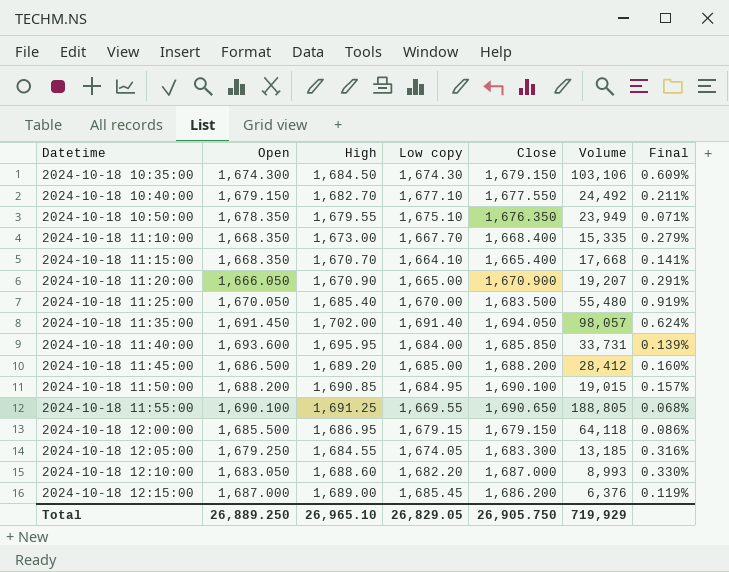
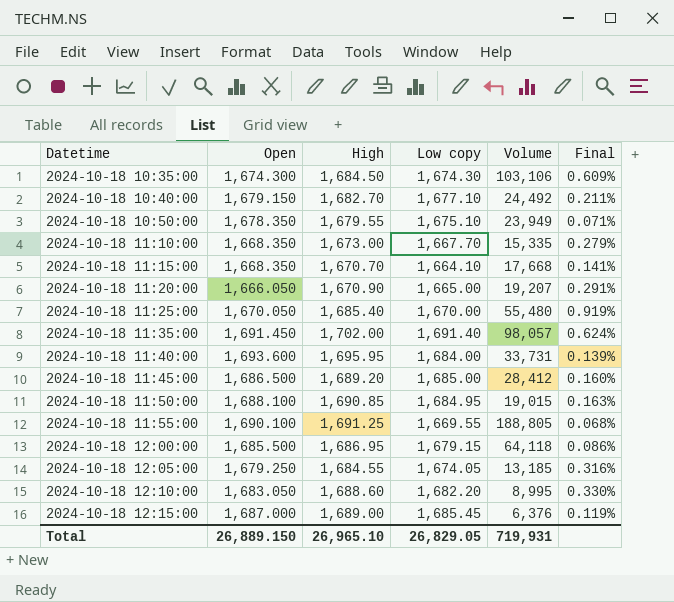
column Close | position: 5 -> none
2024-10-18 11:50:00 | Open: 1,688.200 -> 1,688.100
2024-10-18 11:50:00 | Final: 0.157% -> 0.163%
2024-10-18 12:10:00 | Volume: 8,993 -> 8,995
Total | Open: 26,889.250 -> 26,889.150
Total | Volume: 719,929 -> 719,931

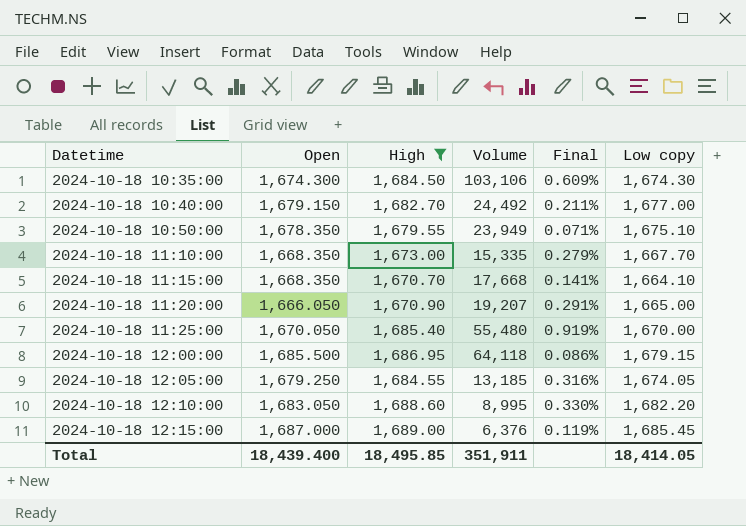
filter: none -> High <= 1,689.00
column Low copy | position: 4 -> 6
2024-10-18 10:40:00 | Low copy: 1,677.10 -> 1,677.00
Total | Open: 26,889.150 -> 18,439.400
Total | High: 26,965.10 -> 18,495.85
Total | Volume: 719,931 -> 351,911
Total | Low copy: 26,829.05 -> 18,414.05

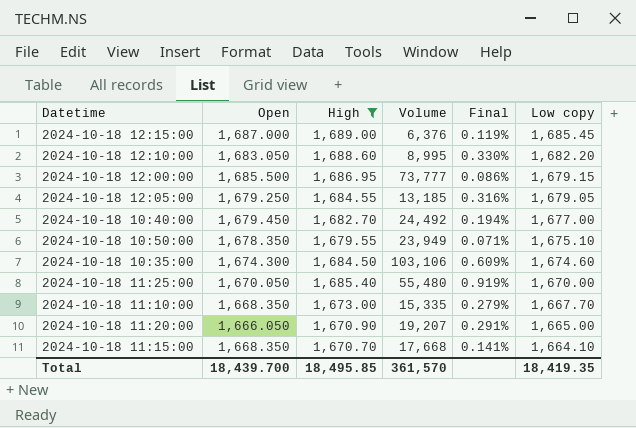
row order: Datetime ascending -> Low copy descending
2024-10-18 12:00:00 | Volume: 64,118 -> 73,777
2024-10-18 12:05:00 | Low copy: 1,674.05 -> 1,679.05
2024-10-18 10:40:00 | Open: 1,679.150 -> 1,679.450
2024-10-18 10:40:00 | Final: 0.211% -> 0.194%
2024-10-18 10:35:00 | Low copy: 1,674.30 -> 1,674.60
Total | Open: 18,439.400 -> 18,439.700
Total | Volume: 351,911 -> 361,570
Total | Low copy: 18,414.05 -> 18,419.35

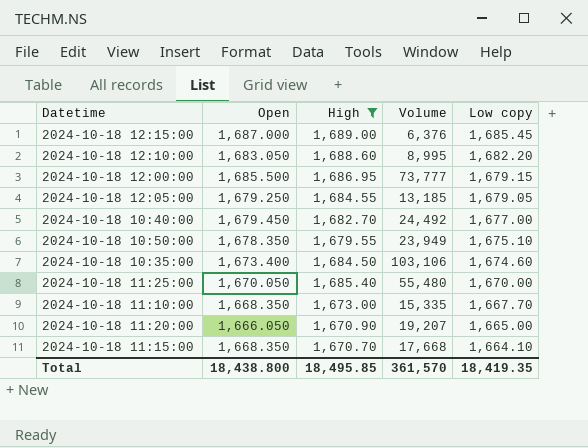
column Final | formula: ([High] - [Open]) / [Open] -> none
2024-10-18 10:35:00 | Open: 1,674.300 -> 1,673.400
Total | Open: 18,439.700 -> 18,438.800

